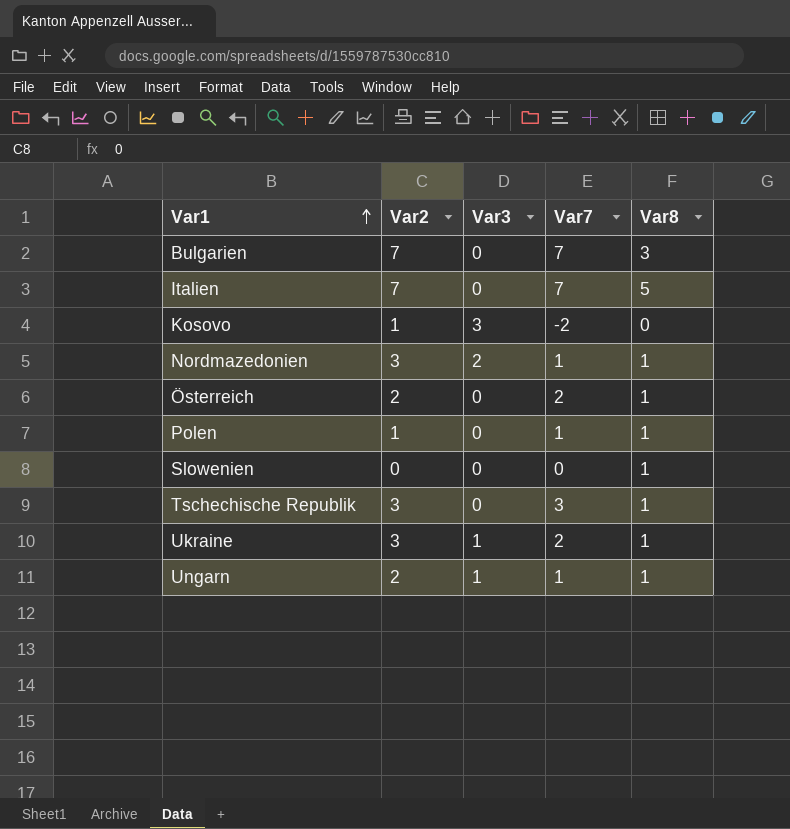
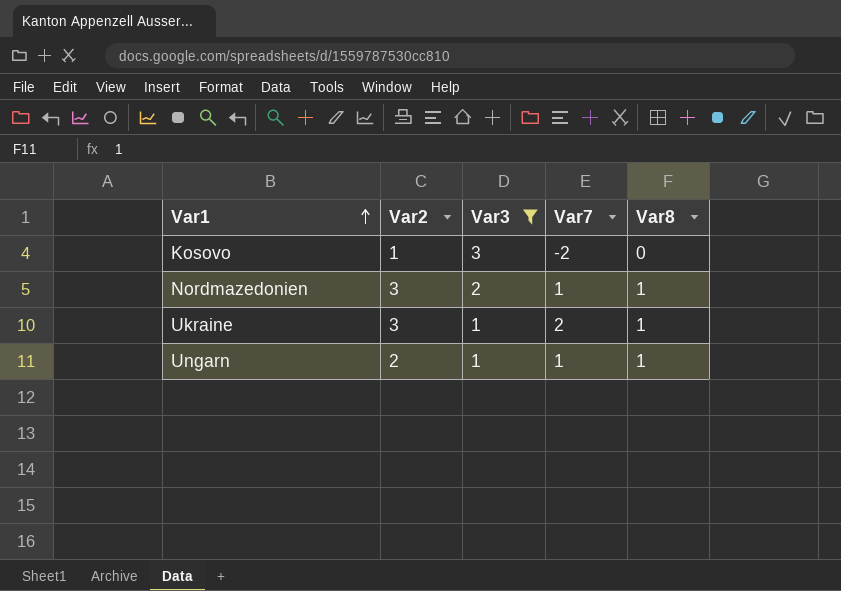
filter: none -> Var3 != 0

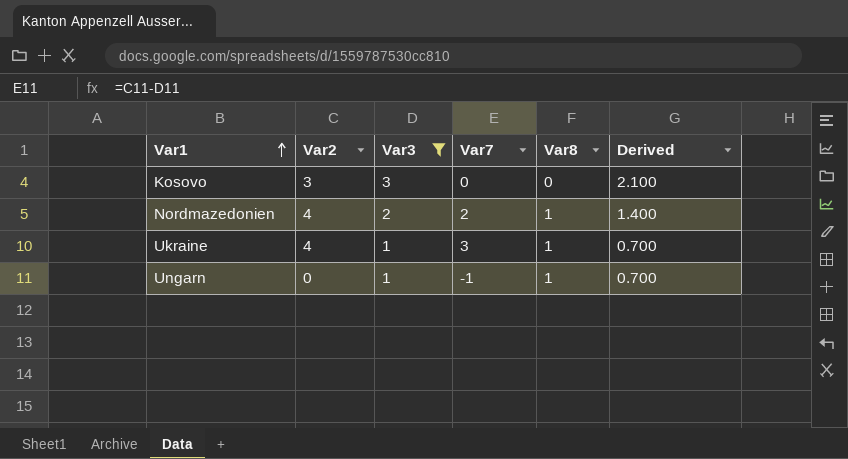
column Derived | formula: none -> [Var3] * 0.7
Kosovo | Var2: 1 -> 3
Kosovo | Var7: -2 -> 0
Nordmazedonien | Var2: 3 -> 4
Nordmazedonien | Var7: 1 -> 2
Ukraine | Var2: 3 -> 4
Ukraine | Var7: 2 -> 3
Ungarn | Var2: 2 -> 0
Ungarn | Var7: 1 -> -1

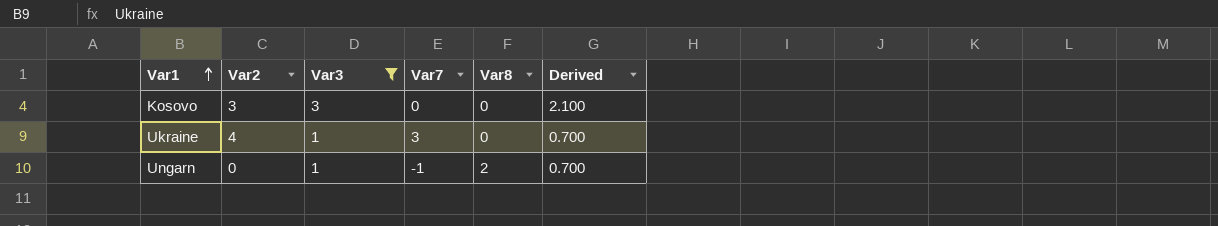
row Nordmazedonien: 4 | 2 | 2 | 1 | 1.400 -> none
Ukraine | Var8: 1 -> 0
Ungarn | Var8: 1 -> 2

